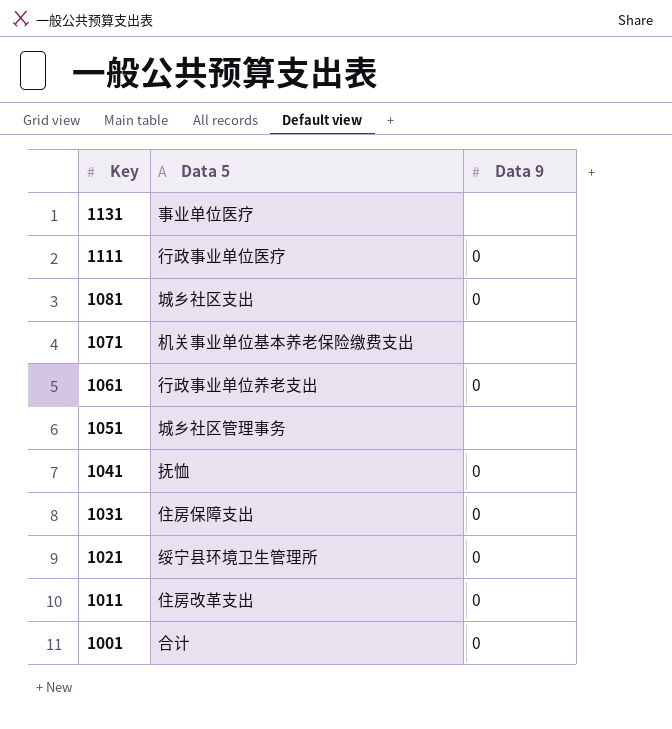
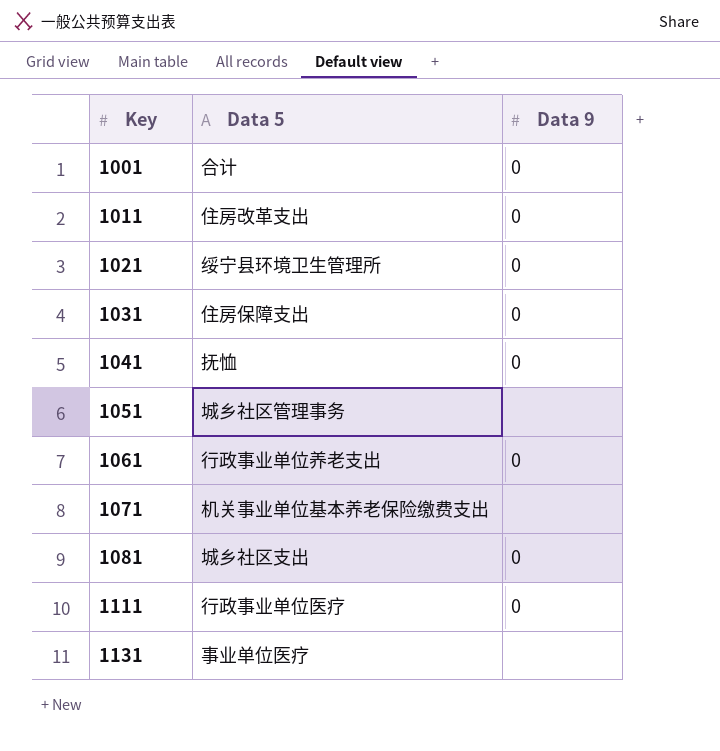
row order: Key descending -> Key ascending

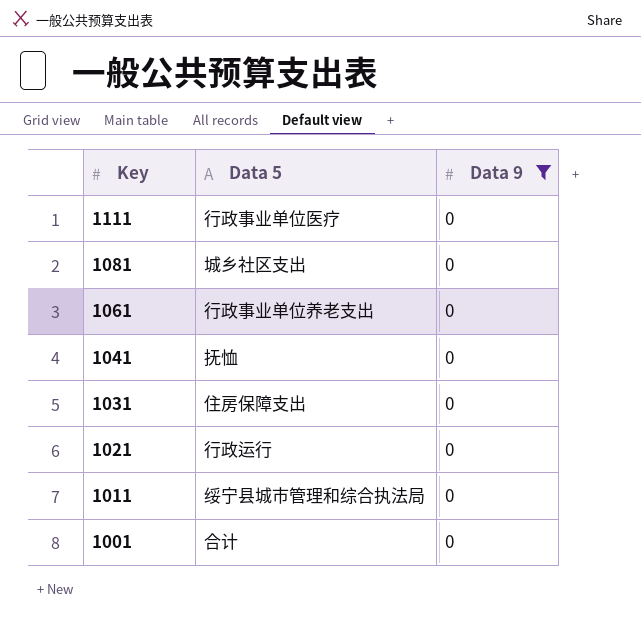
filter: none -> Data 9 = 0
row order: Key ascending -> Key descending
1021 | Data 5: 绥宁县环境卫生管理所 -> 行政运行
1011 | Data 5: 住房改革支出 -> 绥宁县城市管理和综合执法局

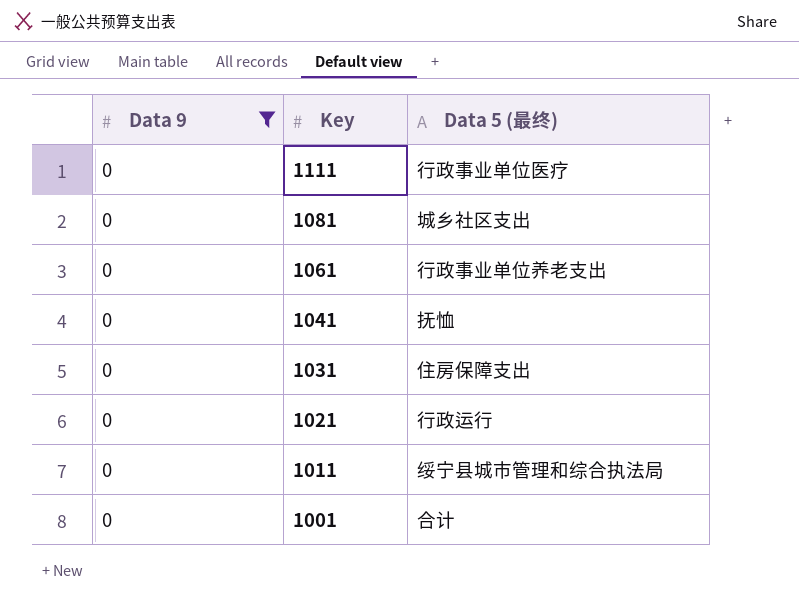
column Data 9 | position: 3 -> 1
column name: Data 5 -> Data 5 (最终)

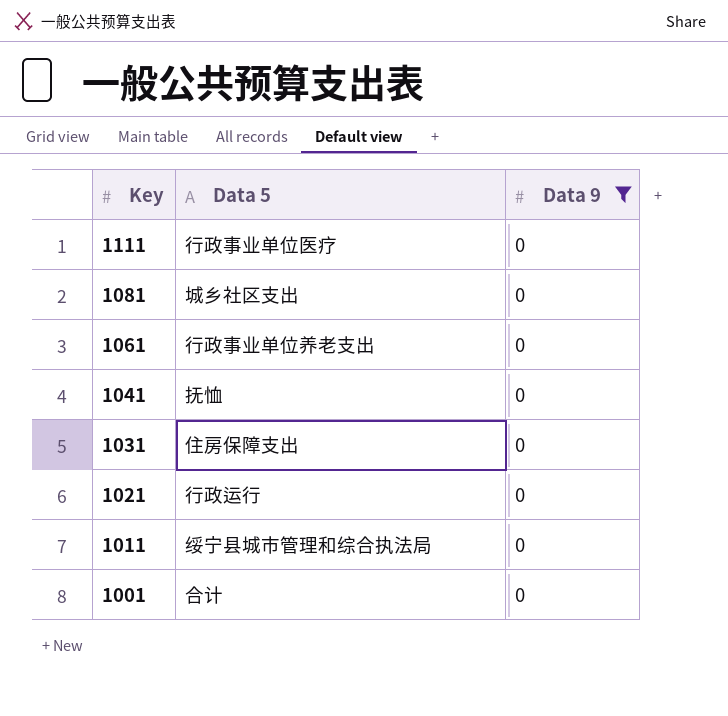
column name: Data 5 (最终) -> Data 5
column Data 9 | position: 1 -> 3

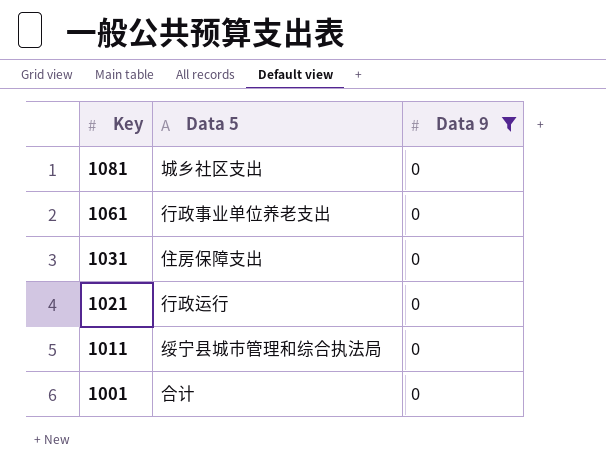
row 1111: 行政事业单位医疗 | 0 -> none
row 1041: 抚恤 | 0 -> none

